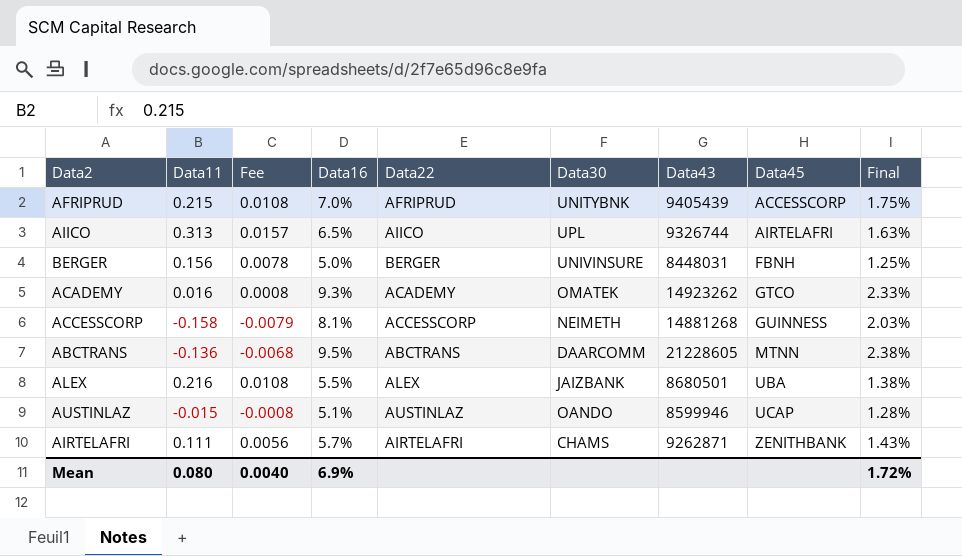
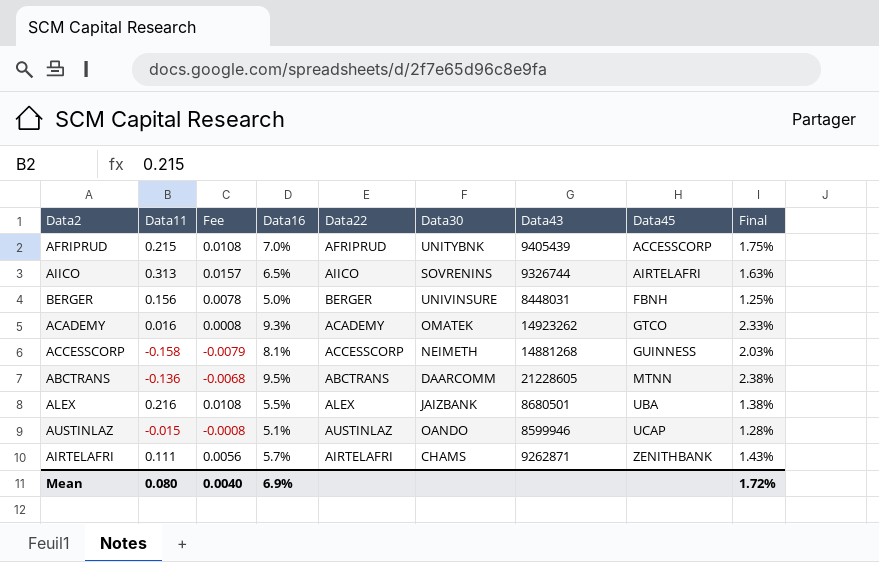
AIICO | Data30: UPL -> SOVRENINS

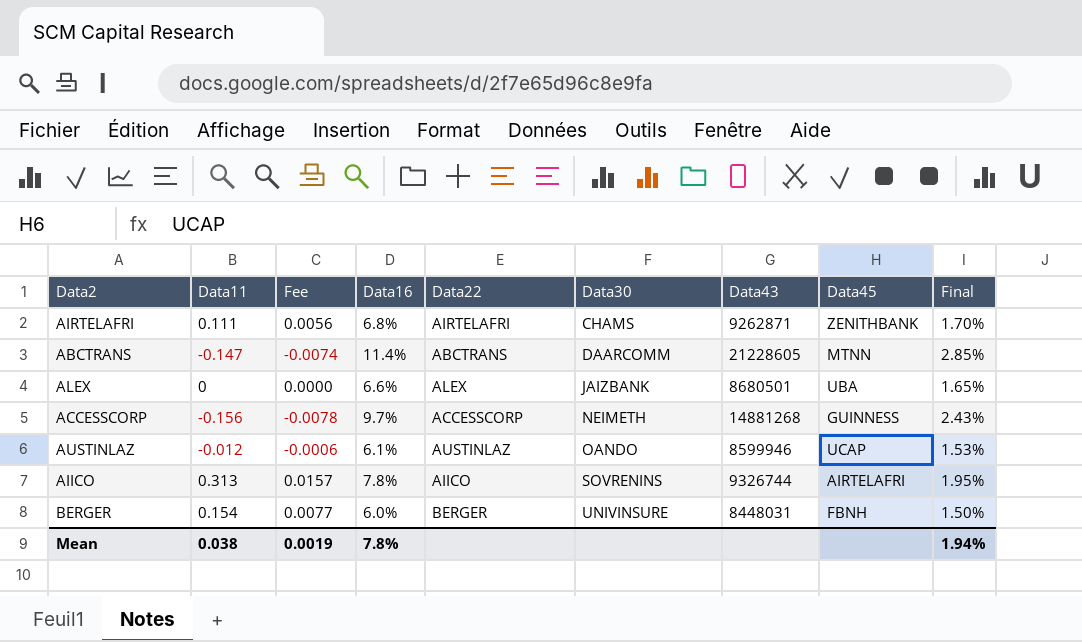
row order: Data45 ascending -> Data30 ascending
row AFRIPRUD: 0.215 | 0.0108 | 7.0% | AFRIPRUD | UNITYBNK | 9405439 | ACCESSCORP | 1.75% -> none
row ACADEMY: 0.016 | 0.0008 | 9.3% | ACADEMY | OMATEK | 14923262 | GTCO | 2.33% -> none
AIRTELAFRI | Data16: 5.7% -> 6.8%
AIRTELAFRI | Final: 1.43% -> 1.70%
ABCTRANS | Data11: -0.136 -> -0.147
ABCTRANS | Fee: -0.0068 -> -0.0074
ABCTRANS | Data16: 9.5% -> 11.4%
ABCTRANS | Final: 2.38% -> 2.85%
ALEX | Data11: 0.216 -> 0
ALEX | Fee: 0.0108 -> 0.0000
ALEX | Data16: 5.5% -> 6.6%
ALEX | Final: 1.38% -> 1.65%
ACCESSCORP | Data11: -0.158 -> -0.156
ACCESSCORP | Fee: -0.0079 -> -0.0078
ACCESSCORP | Data16: 8.1% -> 9.7%
ACCESSCORP | Final: 2.03% -> 2.43%
AUSTINLAZ | Data11: -0.015 -> -0.012
AUSTINLAZ | Fee: -0.0008 -> -0.0006
AUSTINLAZ | Data16: 5.1% -> 6.1%
AUSTINLAZ | Final: 1.28% -> 1.53%
AIICO | Data16: 6.5% -> 7.8%
AIICO | Final: 1.63% -> 1.95%
BERGER | Data11: 0.156 -> 0.154
BERGER | Fee: 0.0078 -> 0.0077
BERGER | Data16: 5.0% -> 6.0%
BERGER | Final: 1.25% -> 1.50%
Mean | Data11: 0.080 -> 0.038
Mean | Fee: 0.0040 -> 0.0019
Mean | Data16: 6.9% -> 7.8%
Mean | Final: 1.72% -> 1.94%

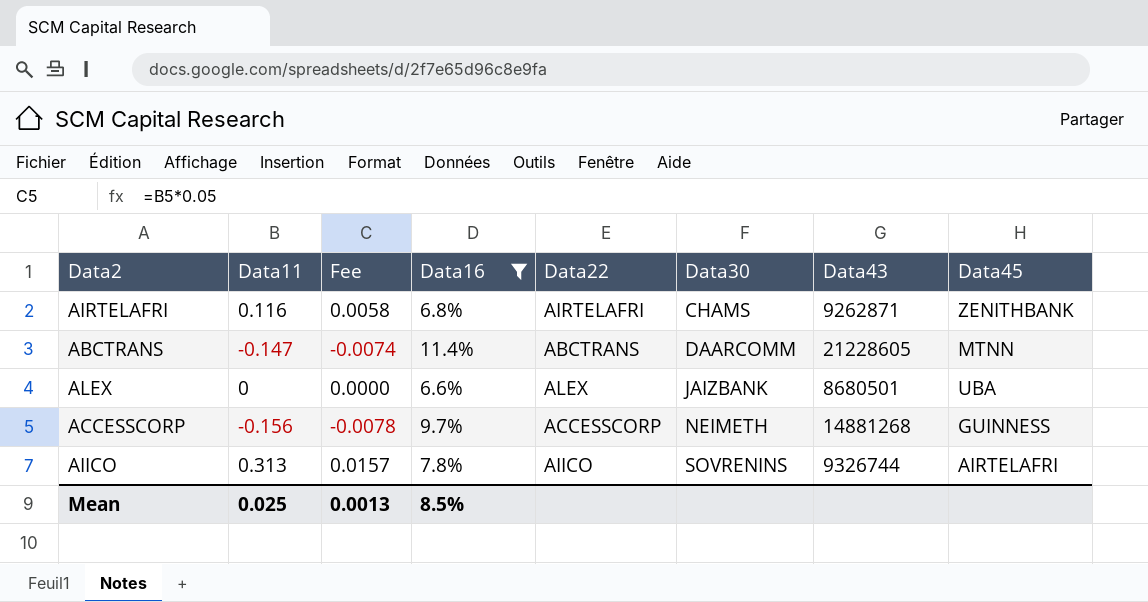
filter: none -> Data16 >= 6.6%
column Final | formula: [Data16] * 0.25 -> none
AIRTELAFRI | Data11: 0.111 -> 0.116
AIRTELAFRI | Fee: 0.0056 -> 0.0058
Mean | Data11: 0.038 -> 0.025
Mean | Fee: 0.0019 -> 0.0013
Mean | Data16: 7.8% -> 8.5%

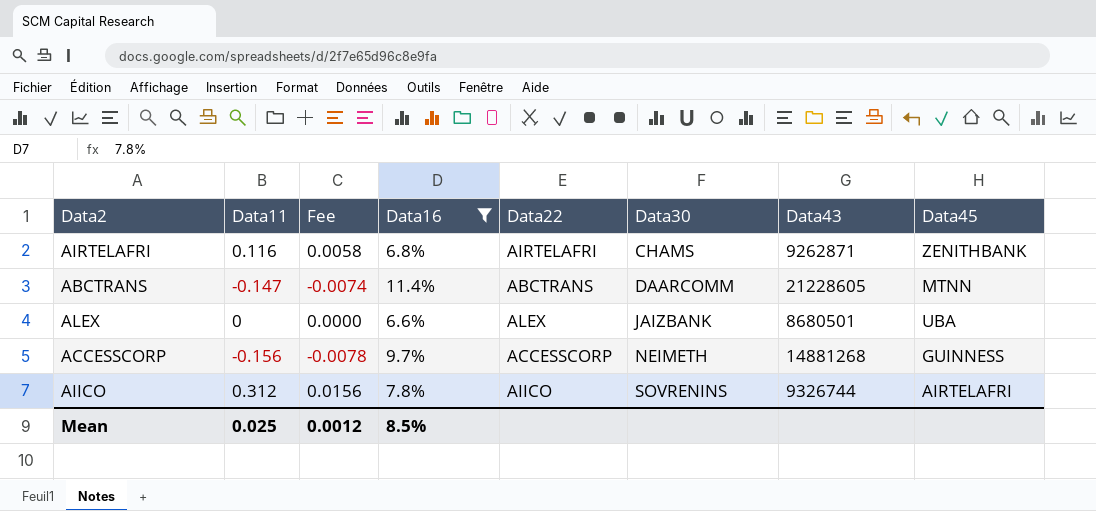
AIICO | Data11: 0.313 -> 0.312
AIICO | Fee: 0.0157 -> 0.0156
Mean | Fee: 0.0013 -> 0.0012

